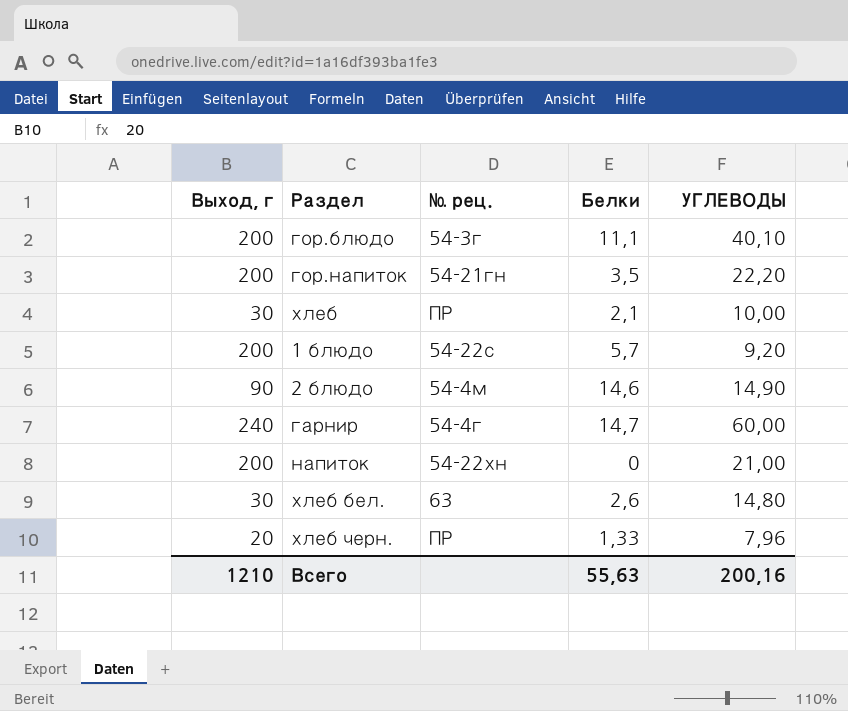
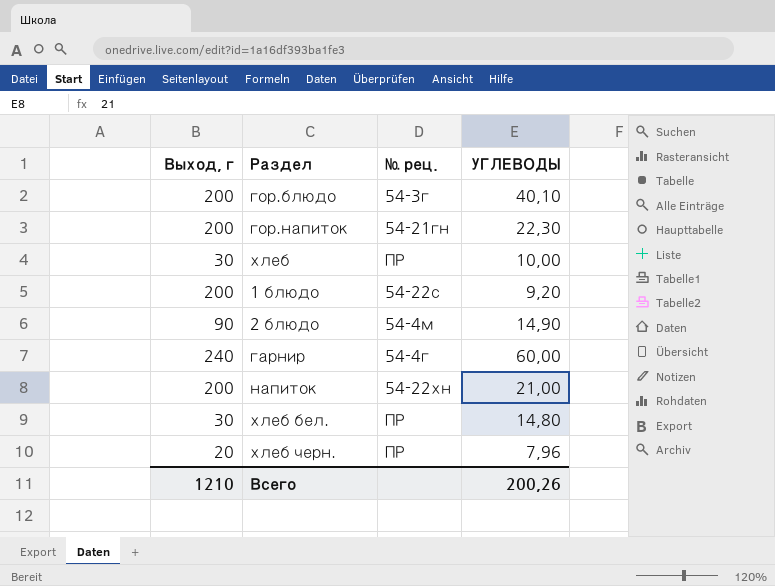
column Белки | position: 4 -> none
гор.напиток | УГЛЕВОДЫ: 22,20 -> 22,30
хлеб бел. | № рец.: 63 -> ПР
Всего | УГЛЕВОДЫ: 200,16 -> 200,26

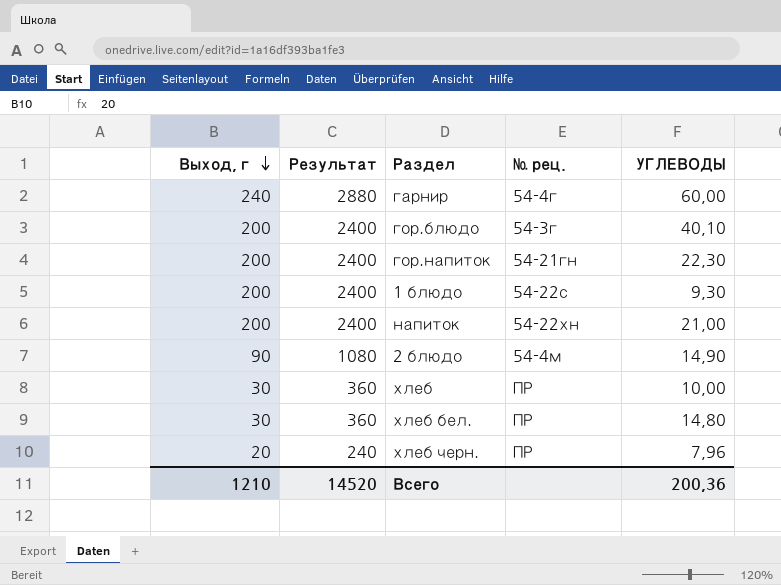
row order: none -> Выход, г descending
column Результат | formula: none -> [Выход, г] * 12
1 блюдо | УГЛЕВОДЫ: 9,20 -> 9,30
Всего | УГЛЕВОДЫ: 200,26 -> 200,36

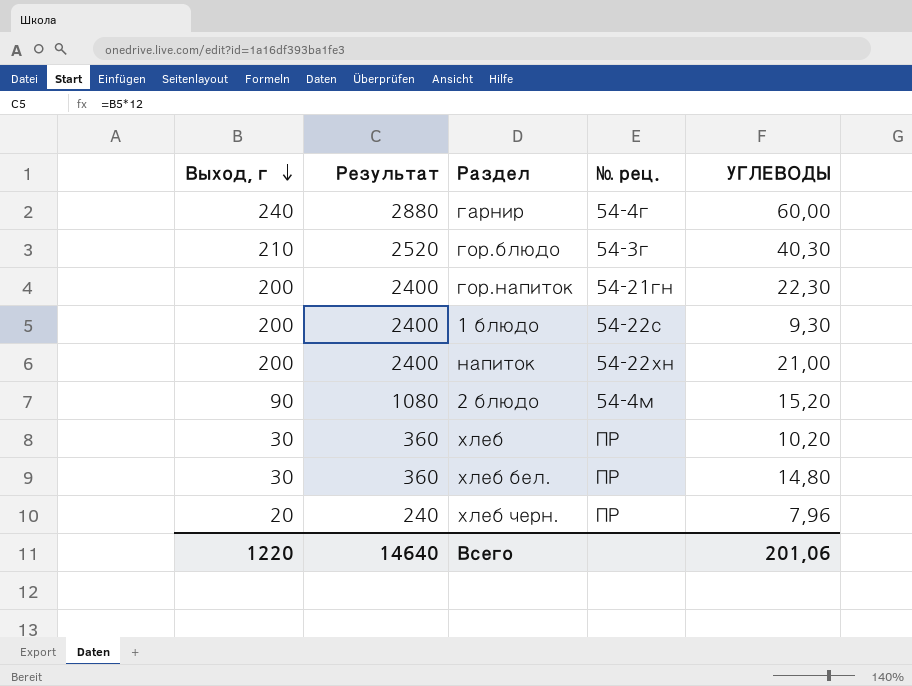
гор.блюдо | Выход, г: 200 -> 210
гор.блюдо | Результат: 2400 -> 2520
гор.блюдо | УГЛЕВОДЫ: 40,10 -> 40,30
2 блюдо | УГЛЕВОДЫ: 14,90 -> 15,20
хлеб | УГЛЕВОДЫ: 10,00 -> 10,20
Всего | Выход, г: 1210 -> 1220
Всего | Результат: 14520 -> 14640
Всего | УГЛЕВОДЫ: 200,36 -> 201,06

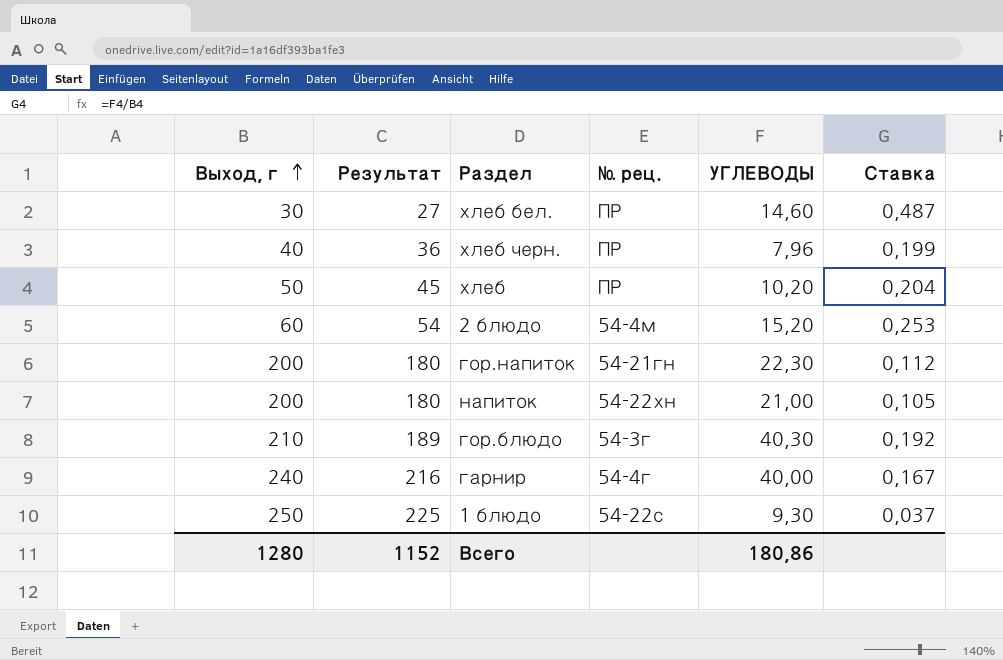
row order: Выход, г descending -> Выход, г ascending
column Результат | formula: [Выход, г] * 12 -> [Выход, г] * 0,9
column Ставка | formula: none -> [УГЛЕВОДЫ] / [Выход, г]
хлеб бел. | УГЛЕВОДЫ: 14,80 -> 14,60
хлеб черн. | Выход, г: 20 -> 40
хлеб | Выход, г: 30 -> 50
2 блюдо | Выход, г: 90 -> 60
гарнир | УГЛЕВОДЫ: 60,00 -> 40,00
1 блюдо | Выход, г: 200 -> 250
Всего | Выход, г: 1220 -> 1280
Всего | Результат: 14640 -> 1152
Всего | УГЛЕВОДЫ: 201,06 -> 180,86

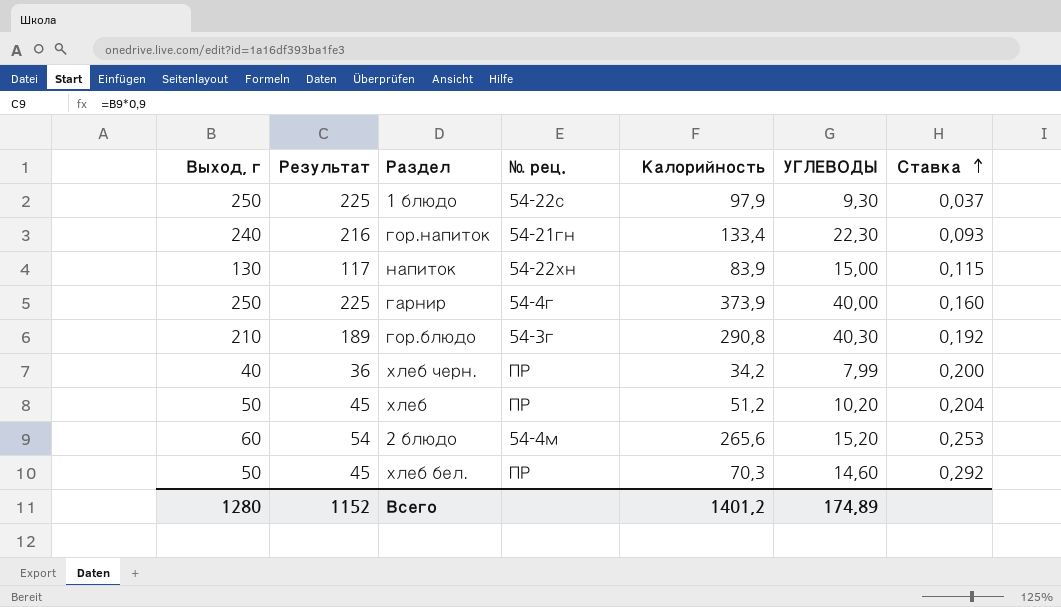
row order: Выход, г ascending -> Ставка ascending
column Калорийность | position: none -> 5
гор.напиток | Выход, г: 200 -> 240
гор.напиток | Результат: 180 -> 216
гор.напиток | Ставка: 0,112 -> 0,093
напиток | Выход, г: 200 -> 130
напиток | Результат: 180 -> 117
напиток | УГЛЕВОДЫ: 21,00 -> 15,00
напиток | Ставка: 0,105 -> 0,115
гарнир | Выход, г: 240 -> 250
гарнир | Результат: 216 -> 225
гарнир | Ставка: 0,167 -> 0,160
хлеб черн. | УГЛЕВОДЫ: 7,96 -> 7,99
хлеб черн. | Ставка: 0,199 -> 0,200
хлеб бел. | Выход, г: 30 -> 50
хлеб бел. | Результат: 27 -> 45
хлеб бел. | Ставка: 0,487 -> 0,292
Всего | УГЛЕВОДЫ: 180,86 -> 174,89

